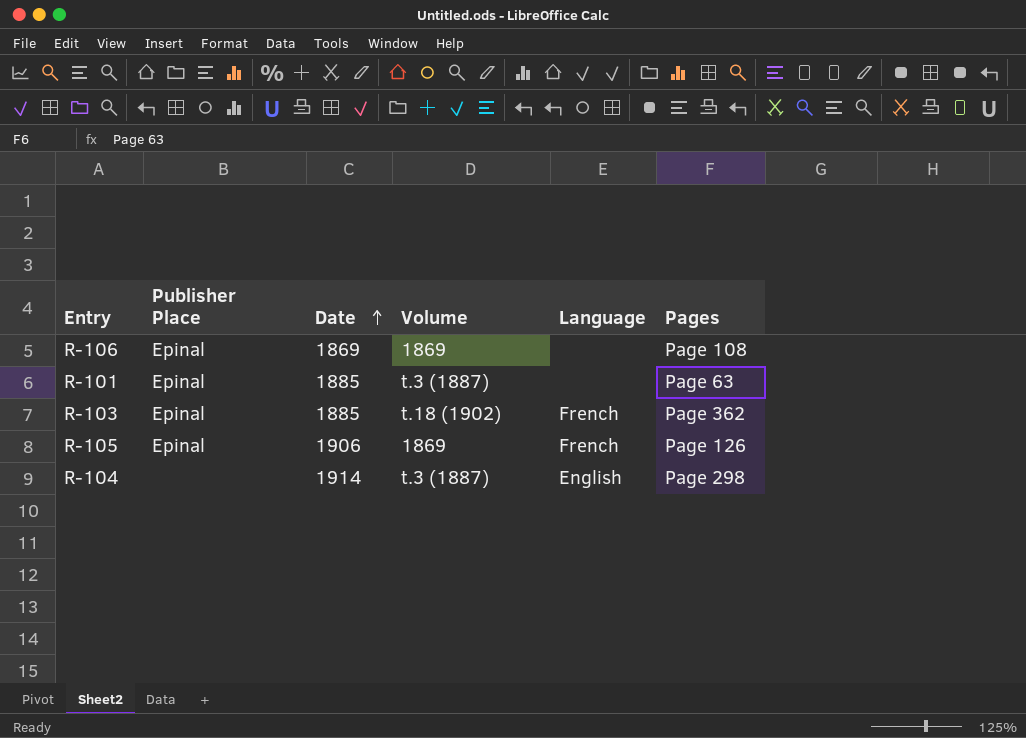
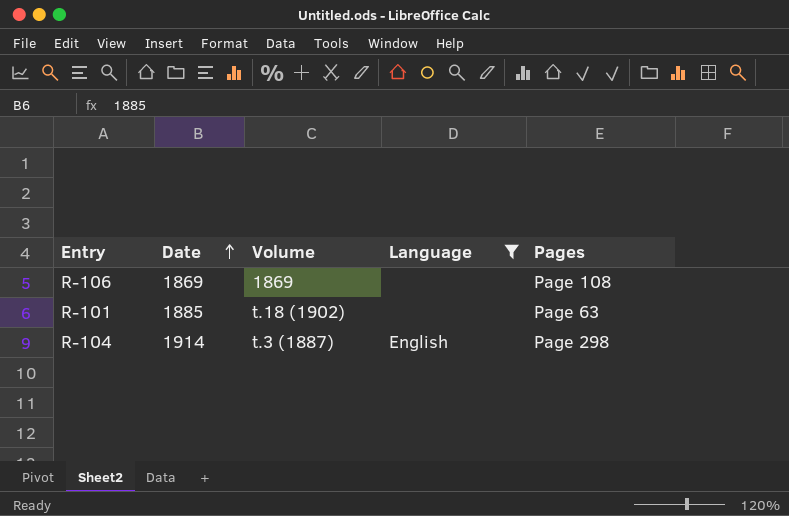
filter: none -> Language != French
column Publisher Place | position: 2 -> none
R-101 | Volume: t.3 (1887) -> t.18 (1902)

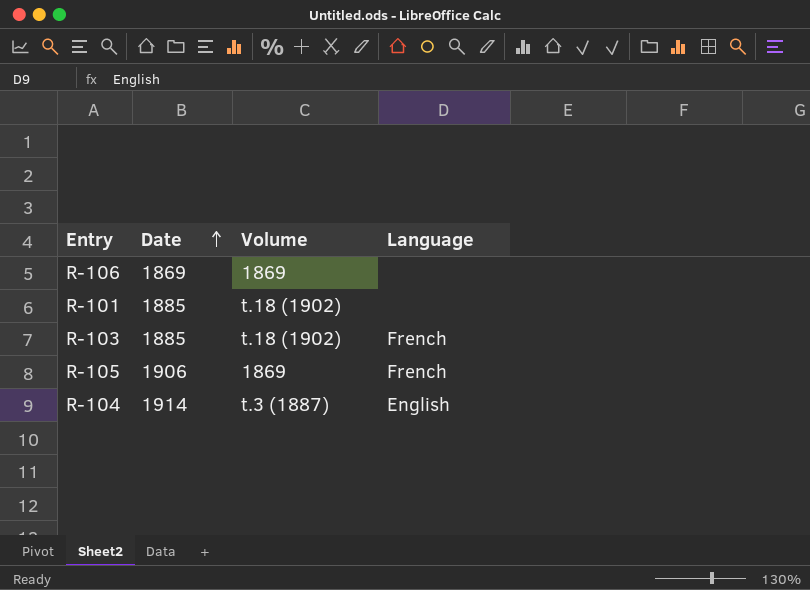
filter: Language != French -> none
column Pages | position: 5 -> none

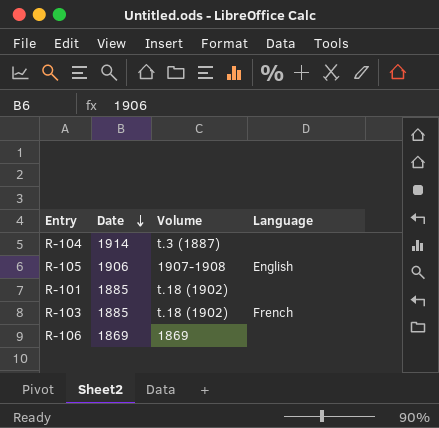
row order: Date ascending -> Date descending
R-104 | Language: English -> none
R-105 | Volume: 1869 -> 1907-1908
R-105 | Language: French -> English

